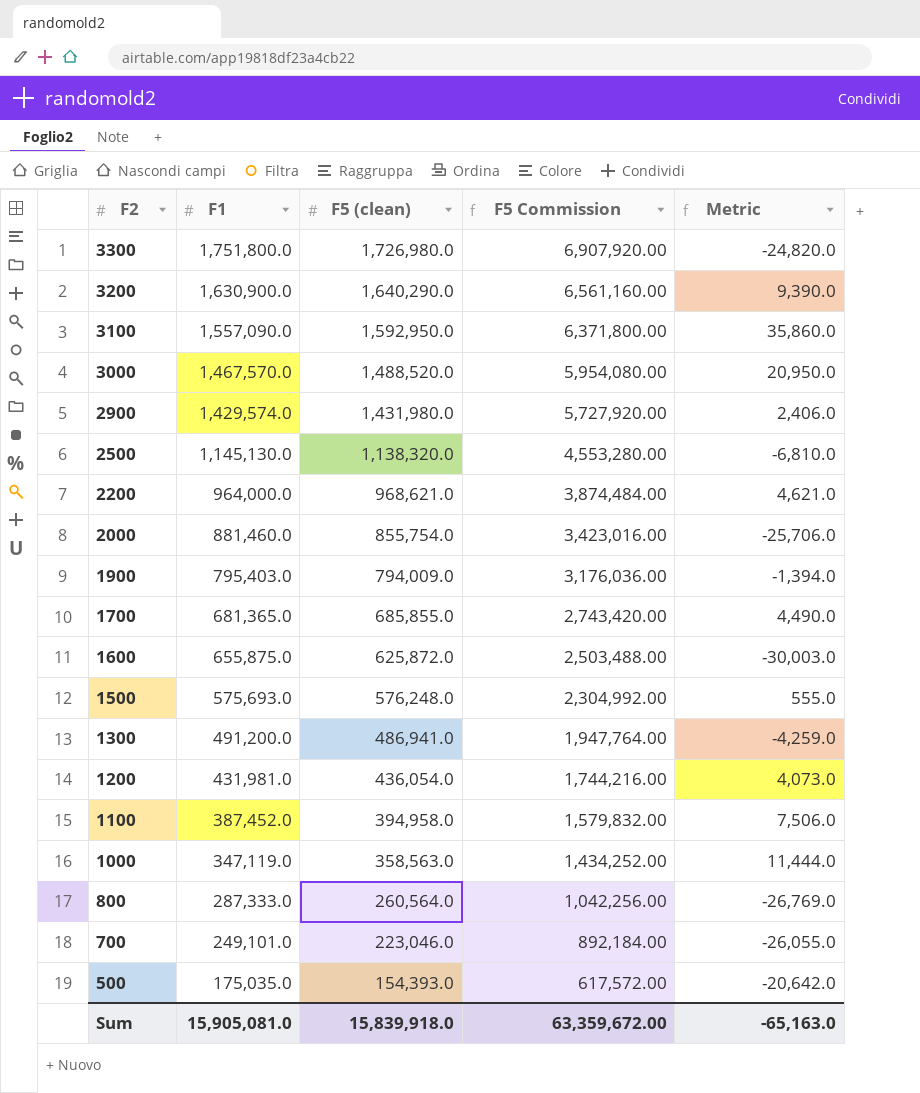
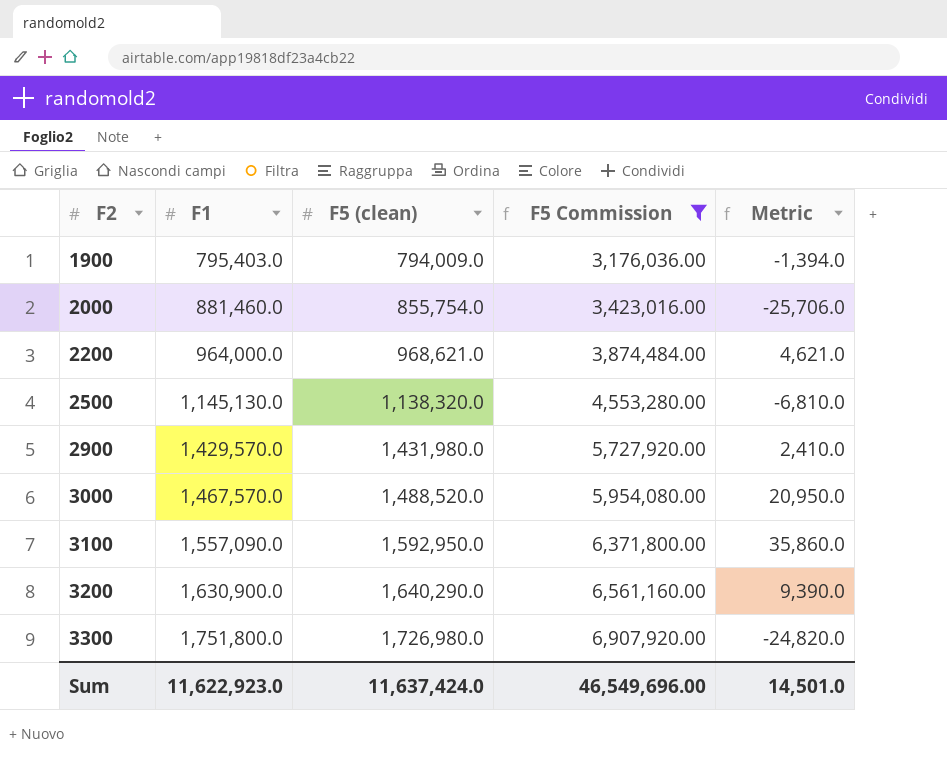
filter: none -> F5 Commission >= 3,176,036.00
row order: F2 descending -> F2 ascending
2900 | F1: 1,429,574.0 -> 1,429,570.0
2900 | Metric: 2,406.0 -> 2,410.0
Sum | F1: 15,905,081.0 -> 11,622,923.0
Sum | F5 (clean): 15,839,918.0 -> 11,637,424.0
Sum | F5 Commission: 63,359,672.00 -> 46,549,696.00
Sum | Metric: -65,163.0 -> 14,501.0

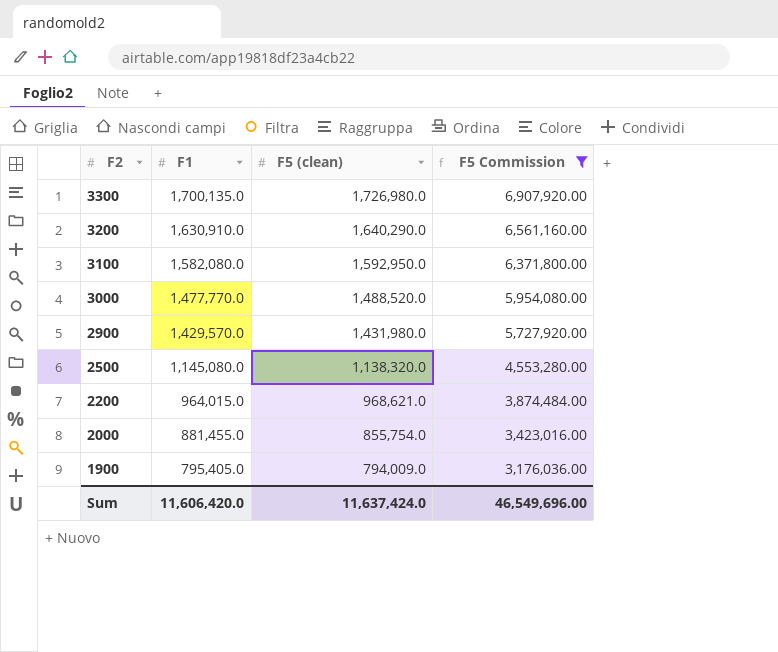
row order: F2 ascending -> F2 descending
column Metric | formula: [F5 (clean)] - [F1] -> none
3300 | F1: 1,751,800.0 -> 1,700,135.0
3200 | F1: 1,630,900.0 -> 1,630,910.0
3100 | F1: 1,557,090.0 -> 1,582,080.0
3000 | F1: 1,467,570.0 -> 1,477,770.0
2500 | F1: 1,145,130.0 -> 1,145,080.0
2200 | F1: 964,000.0 -> 964,015.0
2000 | F1: 881,460.0 -> 881,455.0
1900 | F1: 795,403.0 -> 795,405.0
Sum | F1: 11,622,923.0 -> 11,606,420.0

